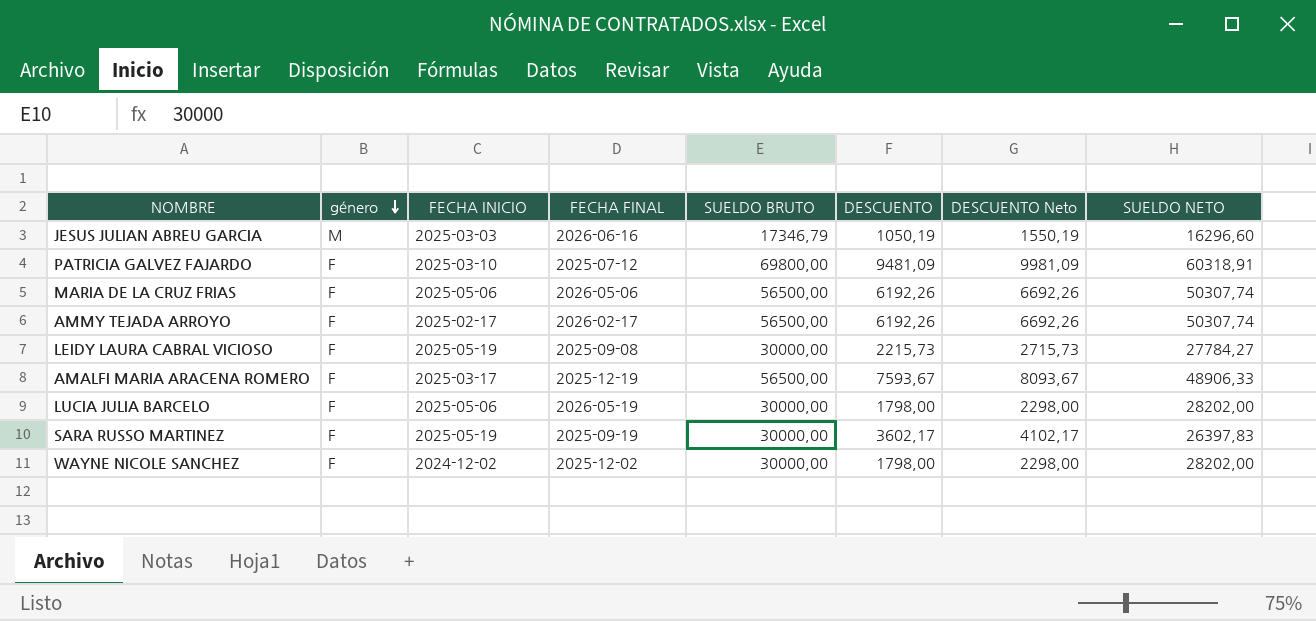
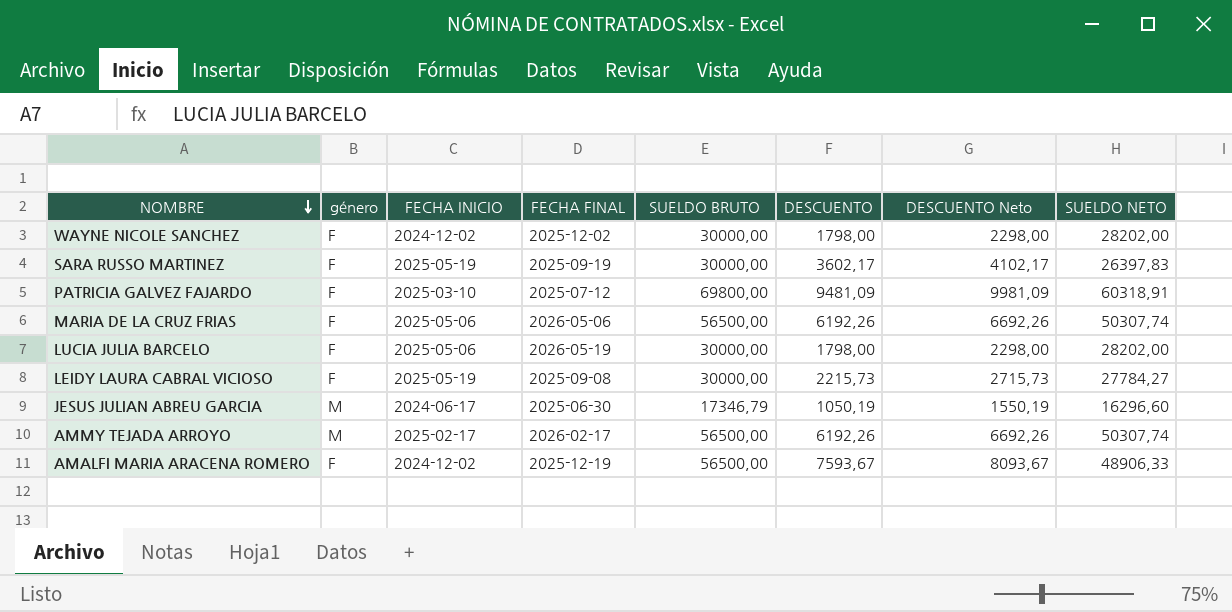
row order: género descending -> NOMBRE descending
JESUS JULIAN ABREU GARCIA | FECHA INICIO: 2025-03-03 -> 2024-06-17
JESUS JULIAN ABREU GARCIA | FECHA FINAL: 2026-06-16 -> 2025-06-30
AMMY TEJADA ARROYO | género: F -> M
AMALFI MARIA ARACENA ROMERO | FECHA INICIO: 2025-03-17 -> 2024-12-02

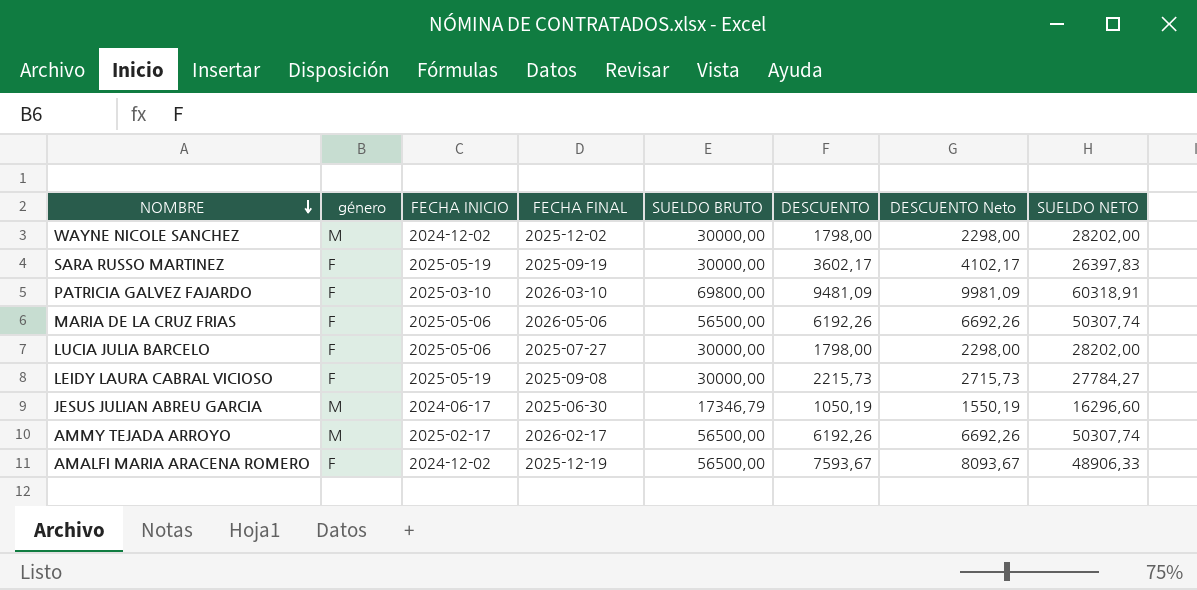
WAYNE NICOLE SANCHEZ | género: F -> M
PATRICIA GALVEZ FAJARDO | FECHA FINAL: 2025-07-12 -> 2026-03-10
LUCIA JULIA BARCELO | FECHA FINAL: 2026-05-19 -> 2025-07-27

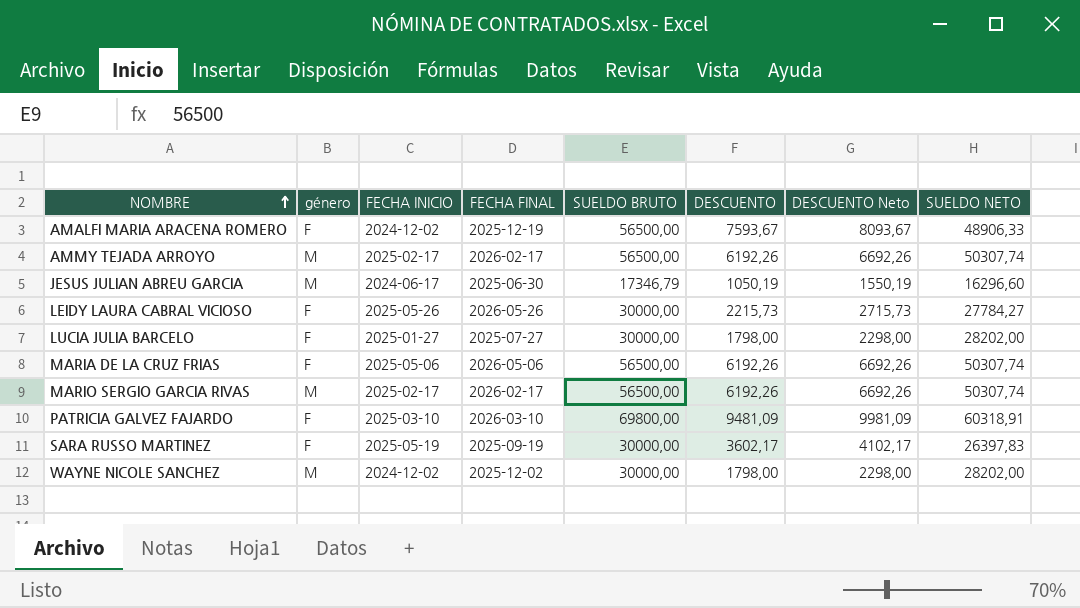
row order: NOMBRE descending -> NOMBRE ascending
LEIDY LAURA CABRAL VICIOSO | FECHA INICIO: 2025-05-19 -> 2025-05-26
LEIDY LAURA CABRAL VICIOSO | FECHA FINAL: 2025-09-08 -> 2026-05-26
LUCIA JULIA BARCELO | FECHA INICIO: 2025-05-06 -> 2025-01-27
row MARIO SERGIO GARCIA RIVAS: none -> M | 2025-02-17 | 2026-02-17 | 56500,00 | 6192,26 | 6692,26 | 50307,74

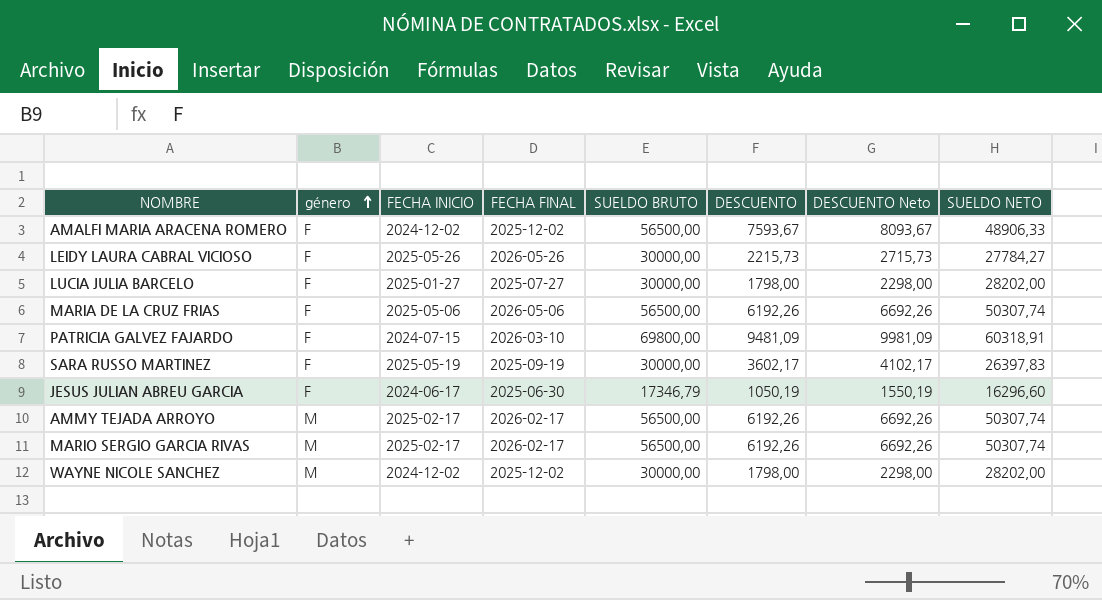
row order: NOMBRE ascending -> género ascending
AMALFI MARIA ARACENA ROMERO | FECHA FINAL: 2025-12-19 -> 2025-12-02
PATRICIA GALVEZ FAJARDO | FECHA INICIO: 2025-03-10 -> 2024-07-15
JESUS JULIAN ABREU GARCIA | género: M -> F

